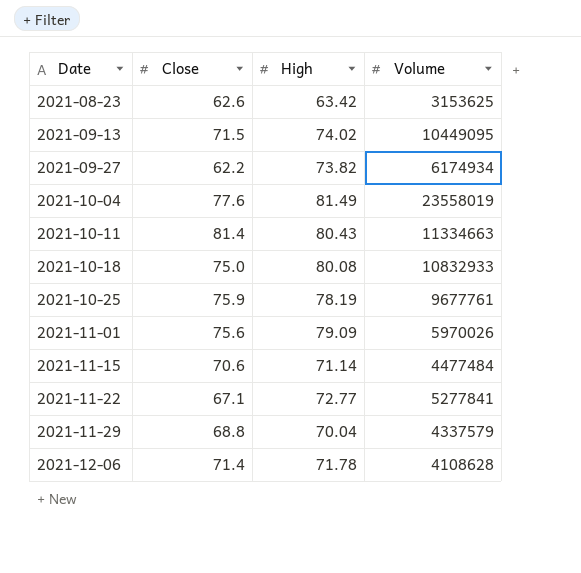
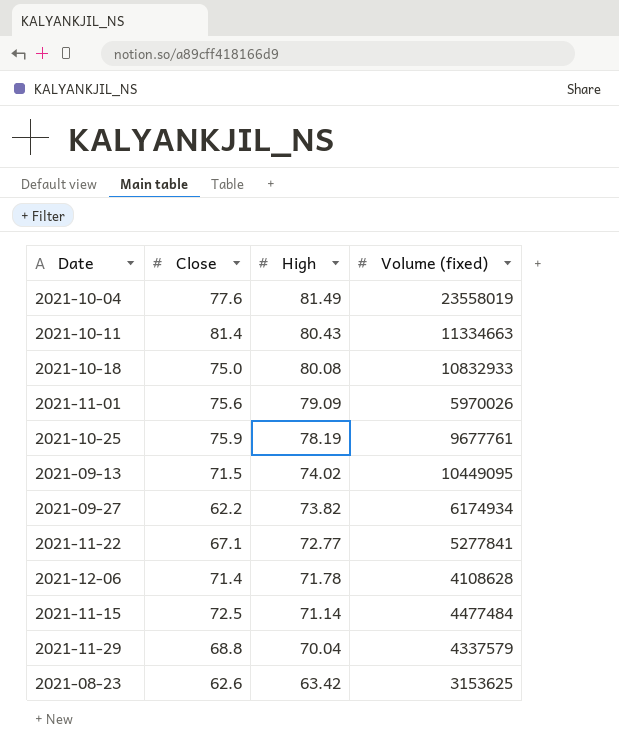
row order: Date ascending -> High descending
column name: Volume -> Volume (fixed)
2021-11-15 | Close: 70.6 -> 72.5

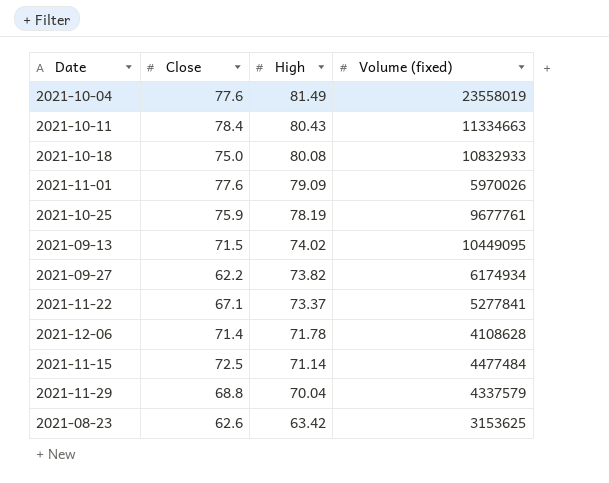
2021-10-11 | Close: 81.4 -> 78.4
2021-11-01 | Close: 75.6 -> 77.6
2021-11-22 | High: 72.77 -> 73.37

